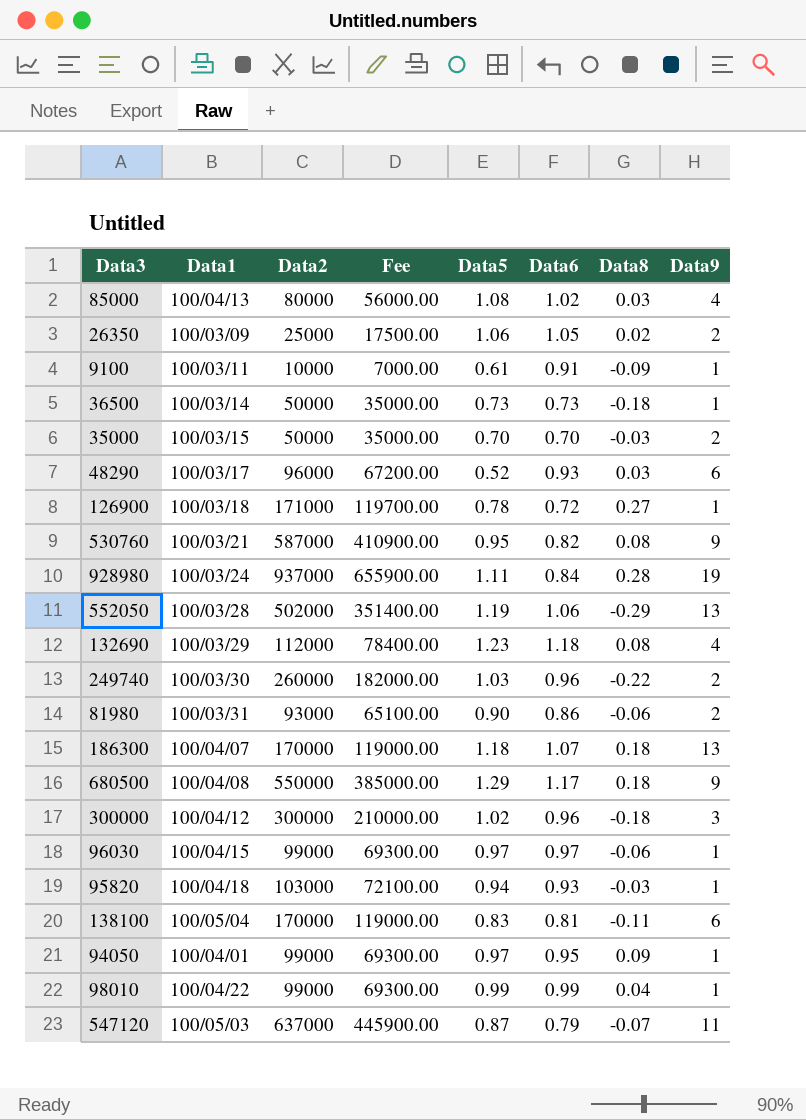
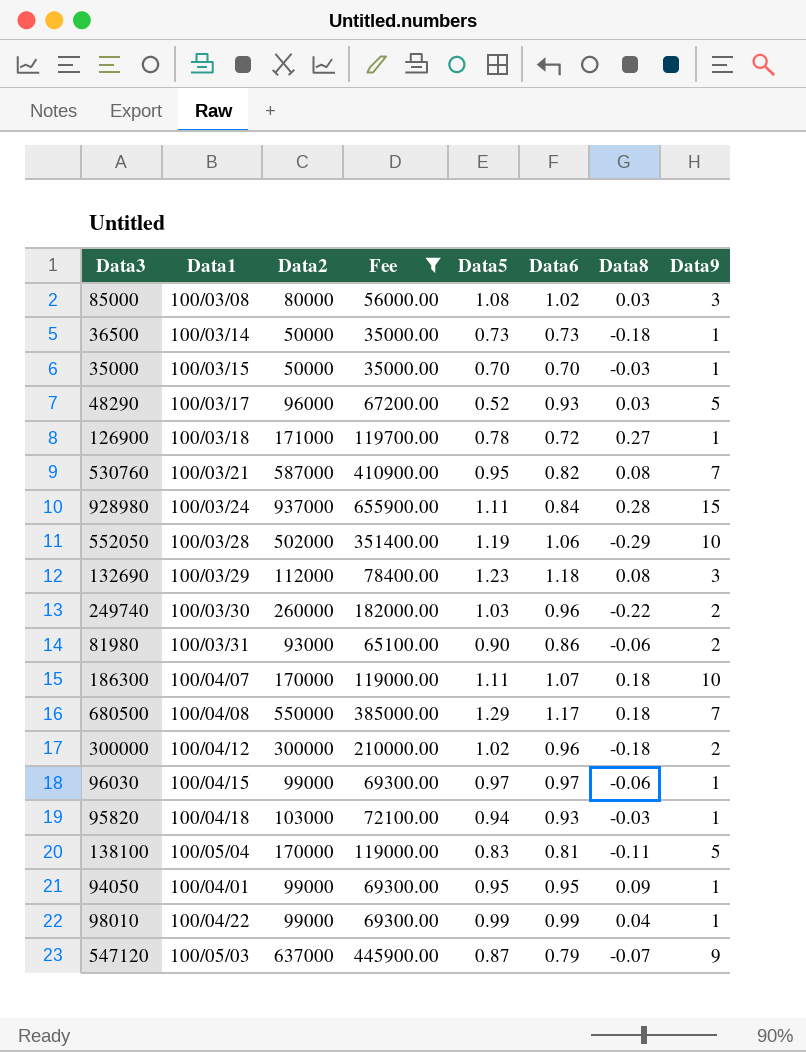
filter: none -> Fee >= 35000.00
85000 | Data1: 100/04/13 -> 100/03/08
85000 | Data9: 4 -> 3
35000 | Data9: 2 -> 1
48290 | Data9: 6 -> 5
530760 | Data9: 9 -> 7
928980 | Data9: 19 -> 15
552050 | Data9: 13 -> 10
132690 | Data9: 4 -> 3
186300 | Data5: 1.18 -> 1.11
186300 | Data9: 13 -> 10
680500 | Data9: 9 -> 7
300000 | Data9: 3 -> 2
138100 | Data9: 6 -> 5
94050 | Data5: 0.97 -> 0.95
547120 | Data9: 11 -> 9

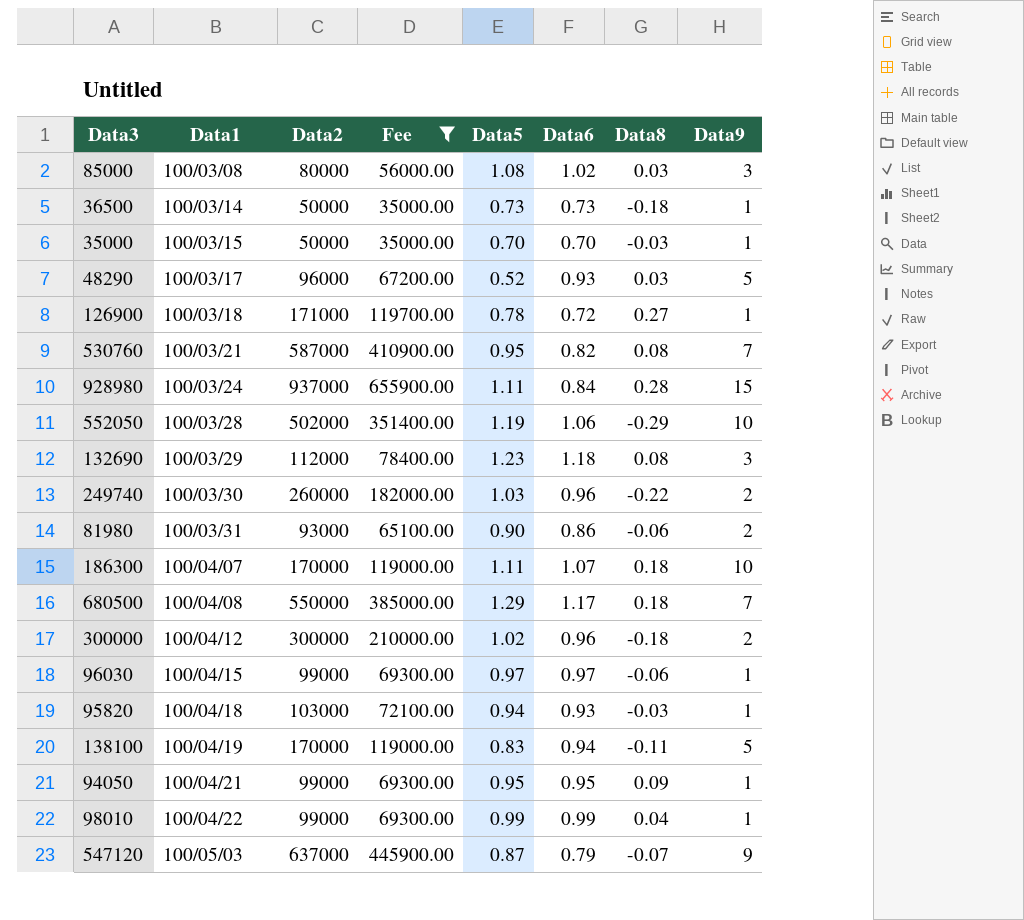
138100 | Data1: 100/05/04 -> 100/04/19
138100 | Data6: 0.81 -> 0.94
94050 | Data1: 100/04/01 -> 100/04/21

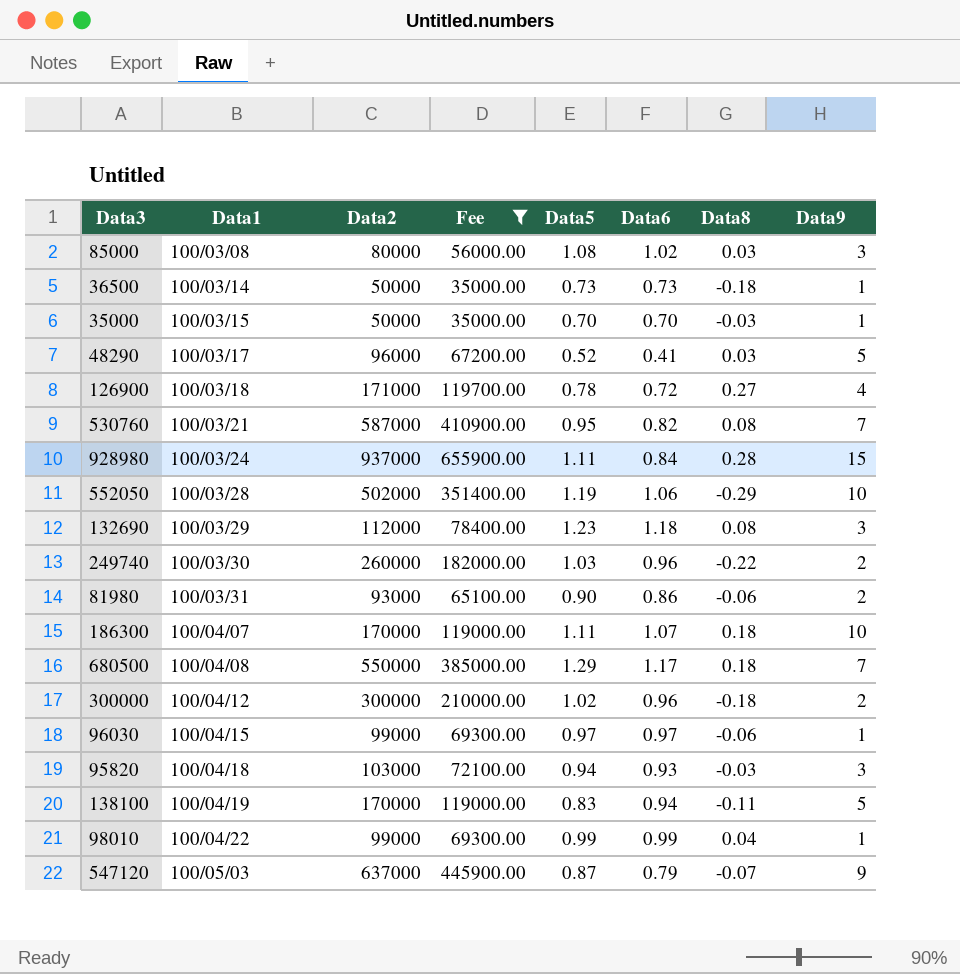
row 94050: 100/04/21 | 99000 | 69300.00 | 0.95 | 0.95 | 0.09 | 1 -> none
48290 | Data6: 0.93 -> 0.41
126900 | Data9: 1 -> 4
95820 | Data9: 1 -> 3

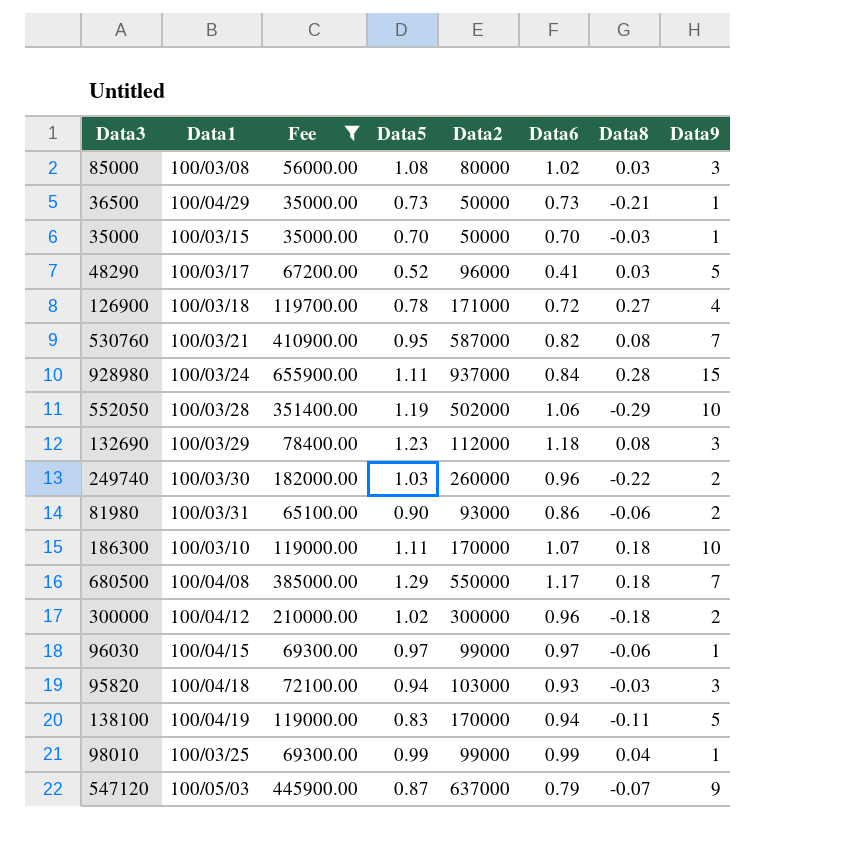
column Data2 | position: 3 -> 5
36500 | Data1: 100/03/14 -> 100/04/29
36500 | Data8: -0.18 -> -0.21
186300 | Data1: 100/04/07 -> 100/03/10
98010 | Data1: 100/04/22 -> 100/03/25

